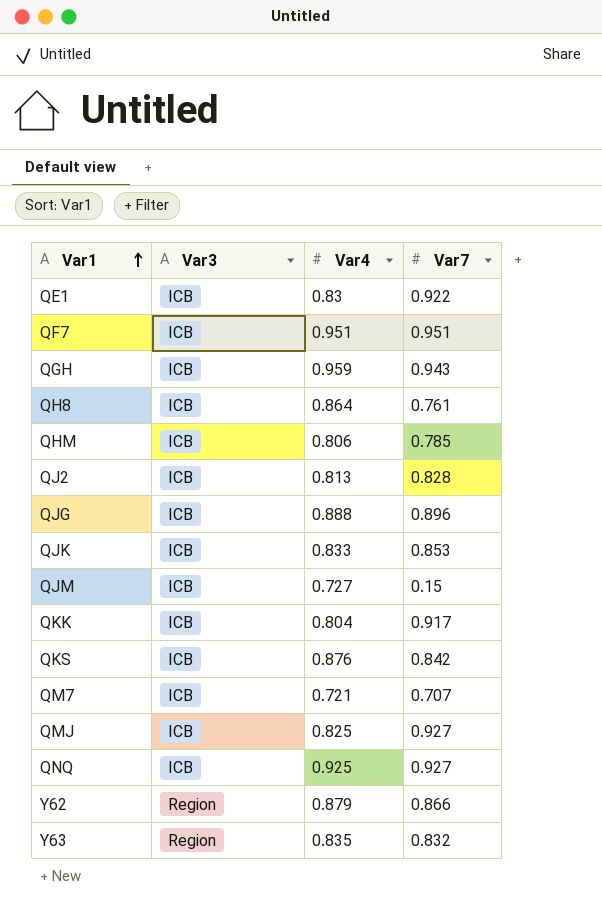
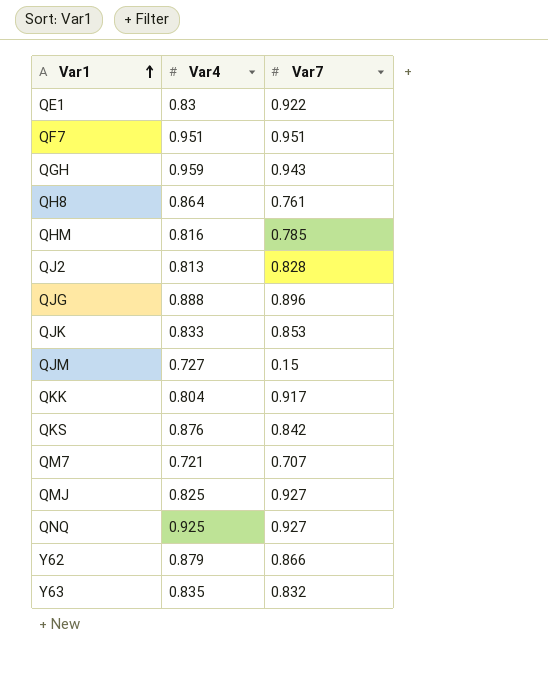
column Var3 | position: 2 -> none
QHM | Var4: 0.806 -> 0.816

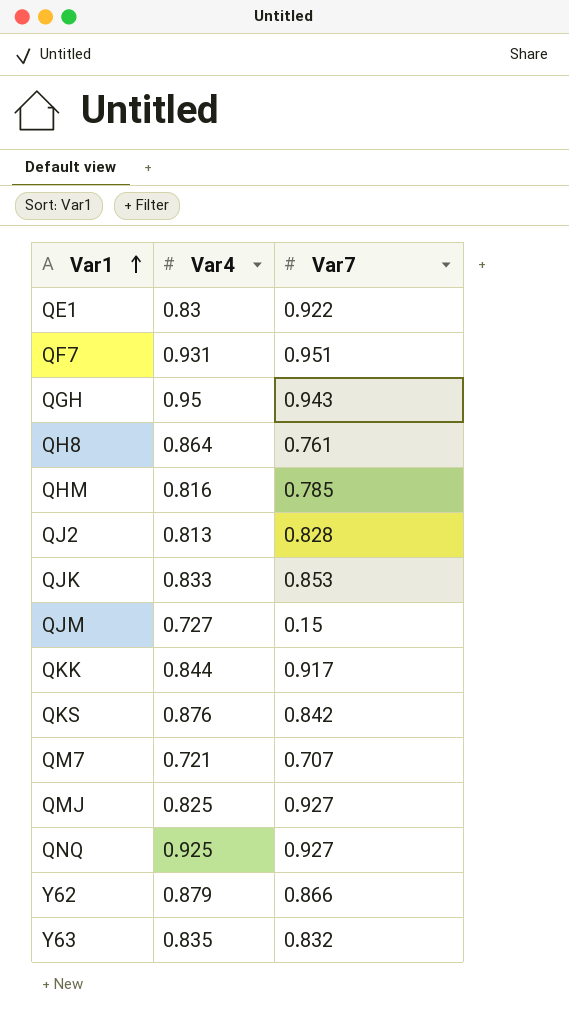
row QJG: 0.888 | 0.896 -> none
QF7 | Var4: 0.951 -> 0.931
QGH | Var4: 0.959 -> 0.95
QKK | Var4: 0.804 -> 0.844

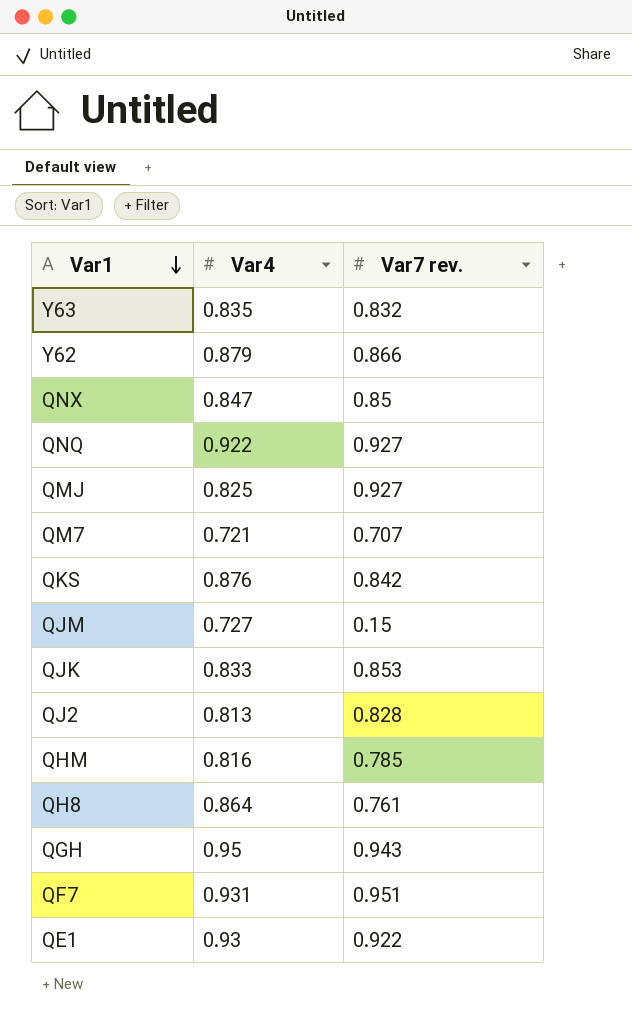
row order: Var1 ascending -> Var1 descending
column name: Var7 -> Var7 rev.
row QKK: 0.844 | 0.917 -> none
row QNX: none -> 0.847 | 0.85
QNQ | Var4: 0.925 -> 0.922
QE1 | Var4: 0.83 -> 0.93

